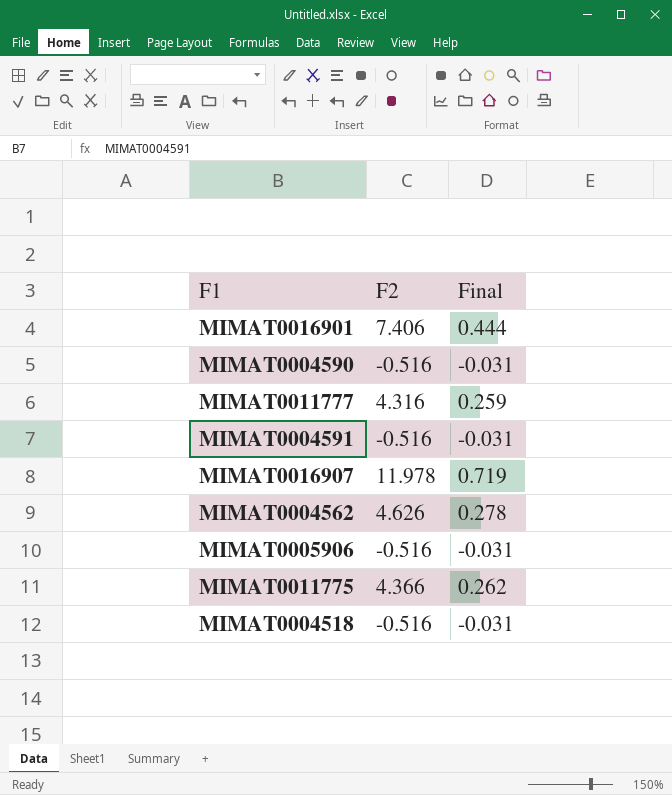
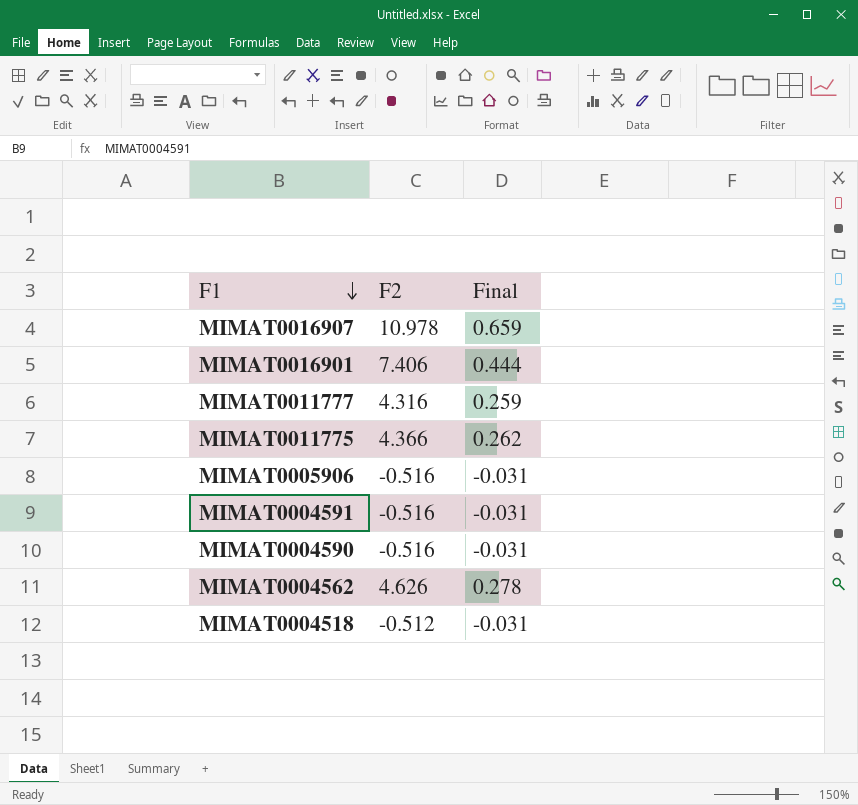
row order: none -> F1 descending
MIMAT0016907 | F2: 11.978 -> 10.978
MIMAT0016907 | Final: 0.719 -> 0.659
MIMAT0004518 | F2: -0.516 -> -0.512

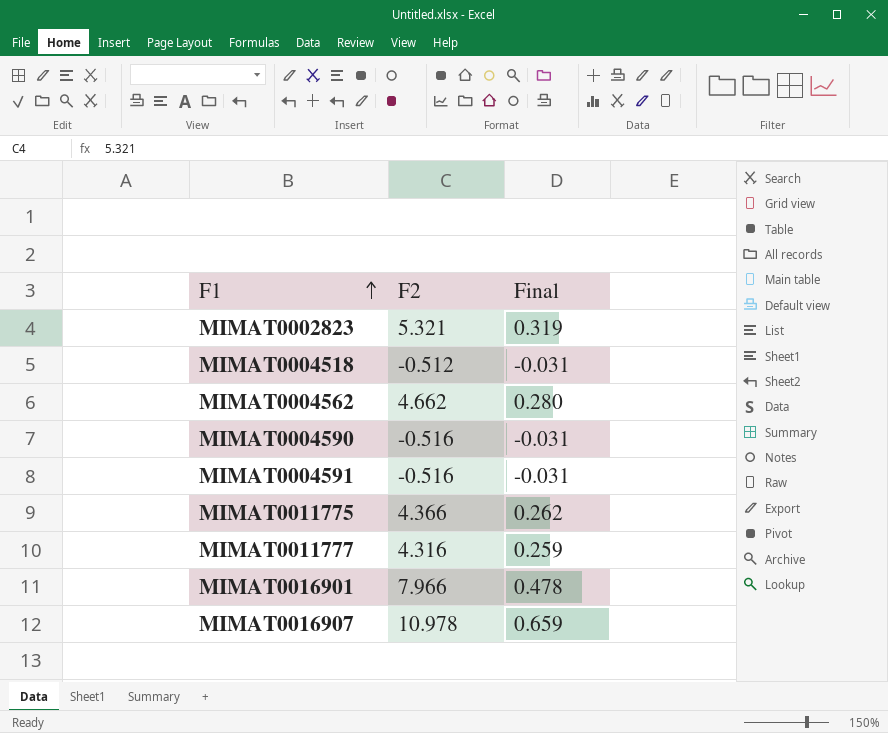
row order: F1 descending -> F1 ascending
row MIMAT0005906: -0.516 | -0.031 -> none
row MIMAT0002823: none -> 5.321 | 0.319
MIMAT0004562 | F2: 4.626 -> 4.662
MIMAT0004562 | Final: 0.278 -> 0.280
MIMAT0016901 | F2: 7.406 -> 7.966
MIMAT0016901 | Final: 0.444 -> 0.478

